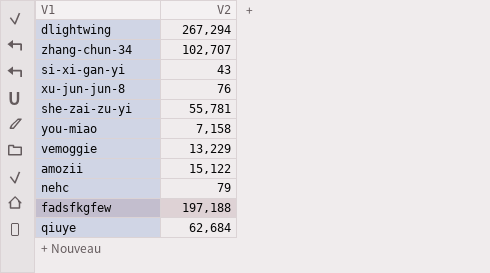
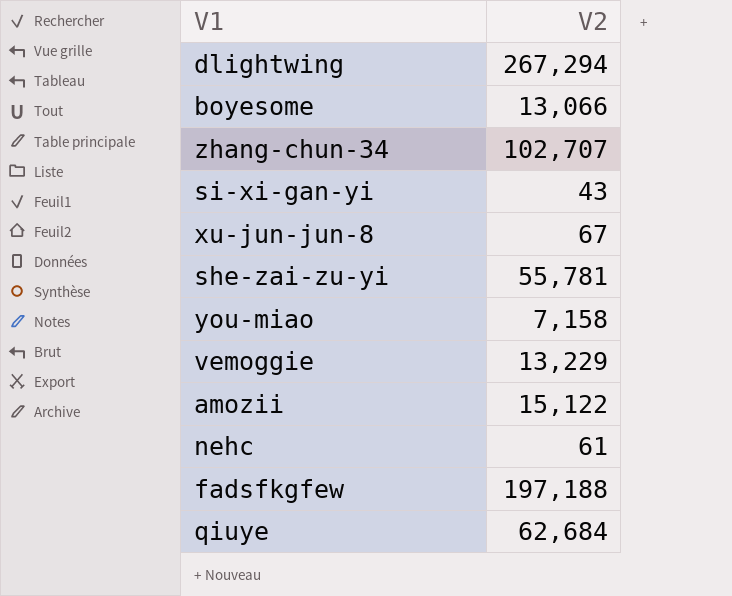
row boyesome: none -> 13,066
xu-jun-jun-8 | V2: 76 -> 67
nehc | V2: 79 -> 61

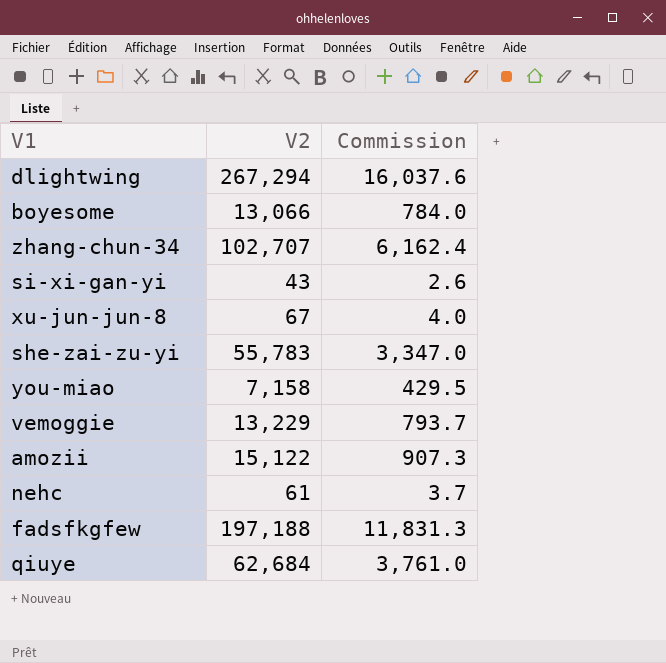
column Commission | formula: none -> [V2] * 0.06
she-zai-zu-yi | V2: 55,781 -> 55,783

